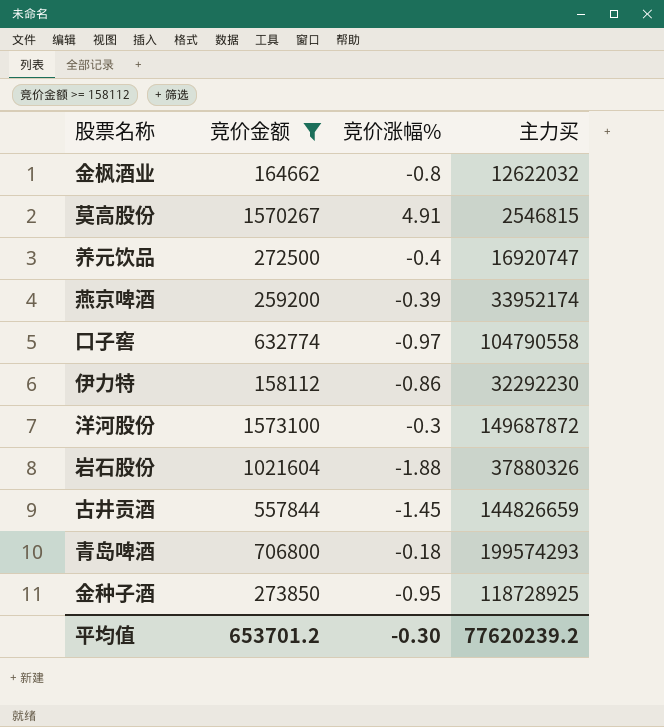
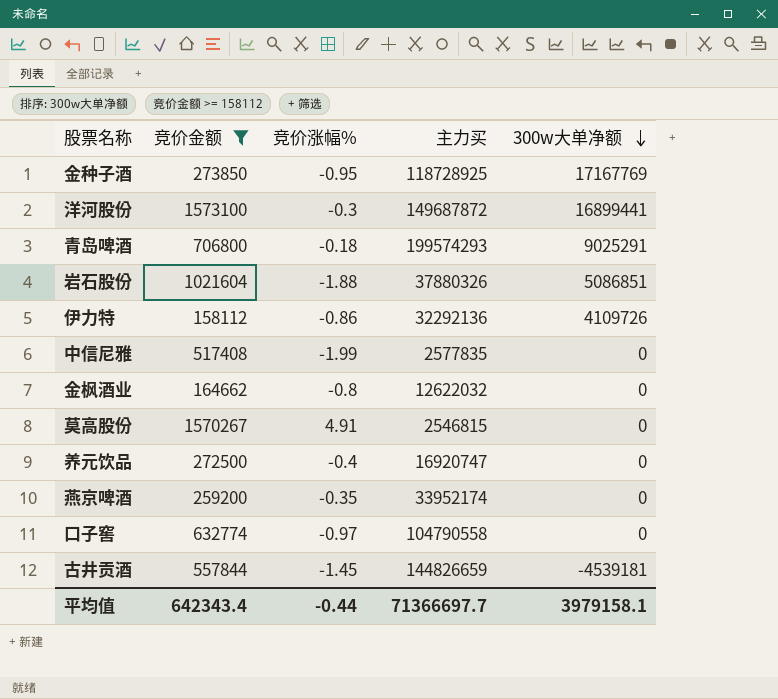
row order: none -> 300w大单净额 descending
column 300w大单净额 | position: none -> 5
伊力特 | 主力买: 32292230 -> 32292136
row 中信尼雅: none -> 517408 | -1.99 | 2577835 | 0
燕京啤酒 | 竞价涨幅%: -0.39 -> -0.35
平均值 | 竞价金额: 653701.2 -> 642343.4
平均值 | 竞价涨幅%: -0.30 -> -0.44
平均值 | 主力买: 77620239.2 -> 71366697.7

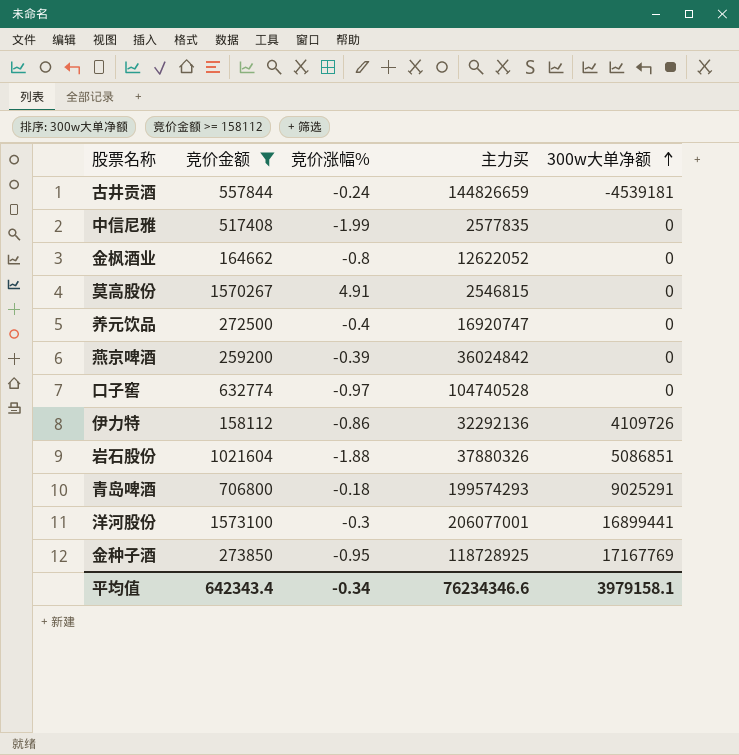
row order: 300w大单净额 descending -> 300w大单净额 ascending
古井贡酒 | 竞价涨幅%: -1.45 -> -0.24
金枫酒业 | 主力买: 12622032 -> 12622052
燕京啤酒 | 竞价涨幅%: -0.35 -> -0.39
燕京啤酒 | 主力买: 33952174 -> 36024842
口子窖 | 主力买: 104790558 -> 104740528
洋河股份 | 主力买: 149687872 -> 206077001
平均值 | 竞价涨幅%: -0.44 -> -0.34
平均值 | 主力买: 71366697.7 -> 76234346.6

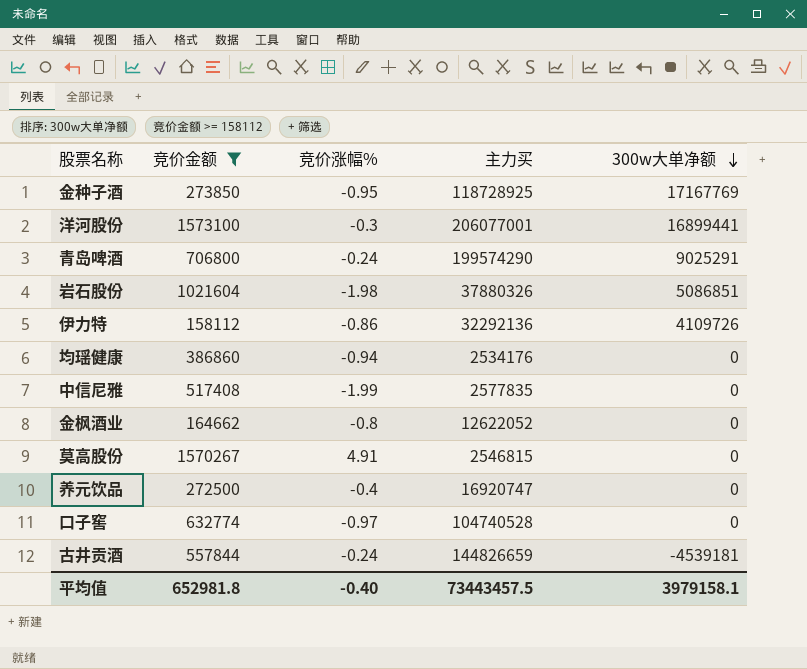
row order: 300w大单净额 ascending -> 300w大单净额 descending
row 燕京啤酒: 259200 | -0.39 | 36024842 | 0 -> none
青岛啤酒 | 竞价涨幅%: -0.18 -> -0.24
青岛啤酒 | 主力买: 199574293 -> 199574290
岩石股份 | 竞价涨幅%: -1.88 -> -1.98
row 均瑶健康: none -> 386860 | -0.94 | 2534176 | 0
平均值 | 竞价金额: 642343.4 -> 652981.8
平均值 | 竞价涨幅%: -0.34 -> -0.40
平均值 | 主力买: 76234346.6 -> 73443457.5

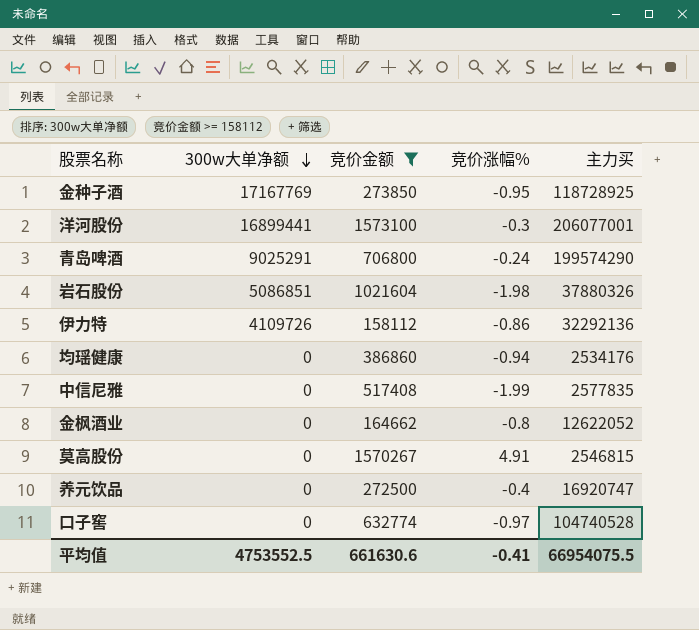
column 300w大单净额 | position: 5 -> 2
row 古井贡酒: 557844 | -0.24 | 144826659 | -4539181 -> none
平均值 | 300w大单净额: 3979158.1 -> 4753552.5
平均值 | 竞价金额: 652981.8 -> 661630.6
平均值 | 竞价涨幅%: -0.40 -> -0.41
平均值 | 主力买: 73443457.5 -> 66954075.5

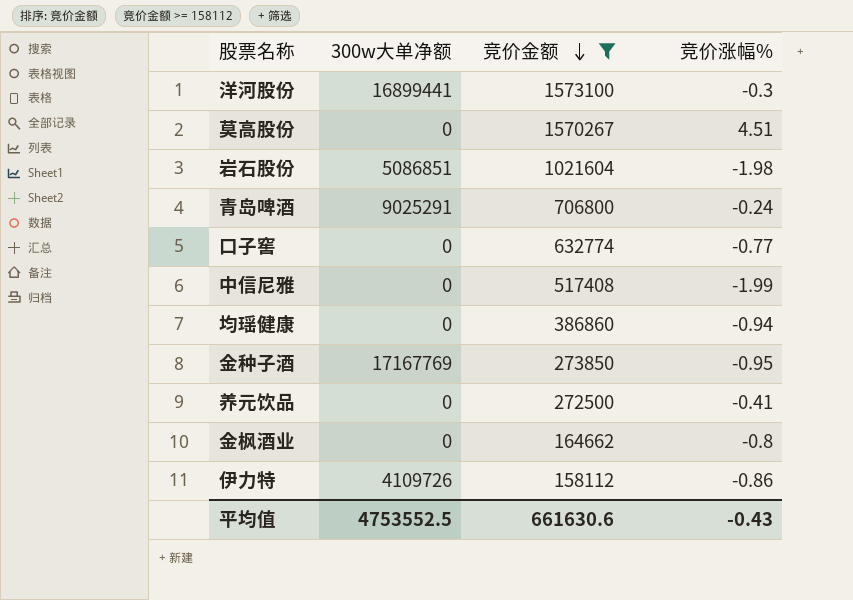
row order: 300w大单净额 descending -> 竞价金额 descending
column 主力买 | position: 5 -> none
莫高股份 | 竞价涨幅%: 4.91 -> 4.51
口子窖 | 竞价涨幅%: -0.97 -> -0.77
养元饮品 | 竞价涨幅%: -0.4 -> -0.41
平均值 | 竞价涨幅%: -0.41 -> -0.43

